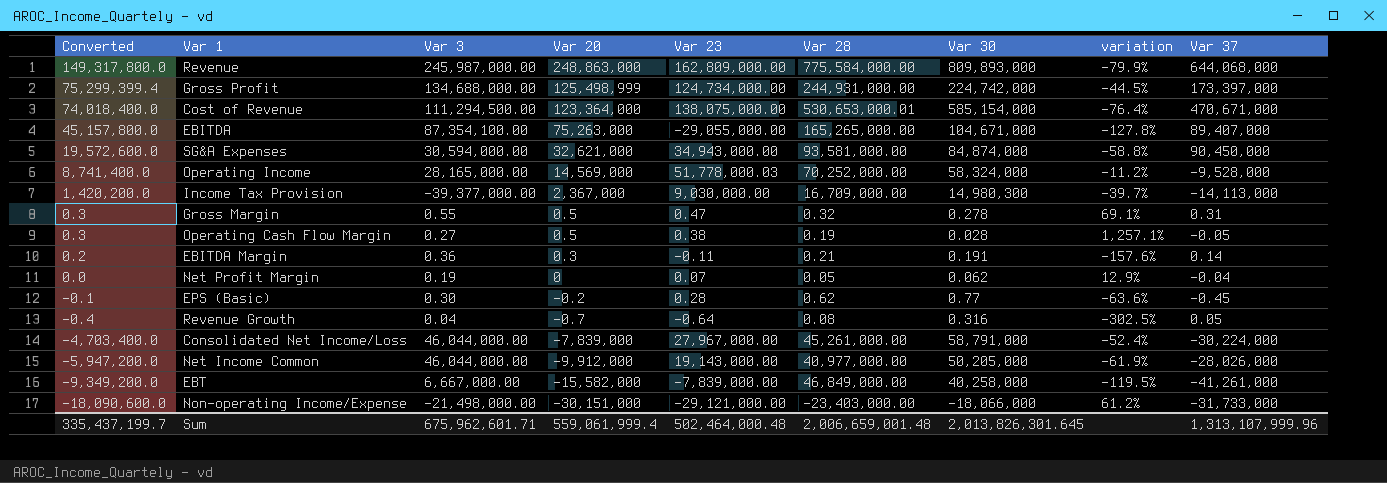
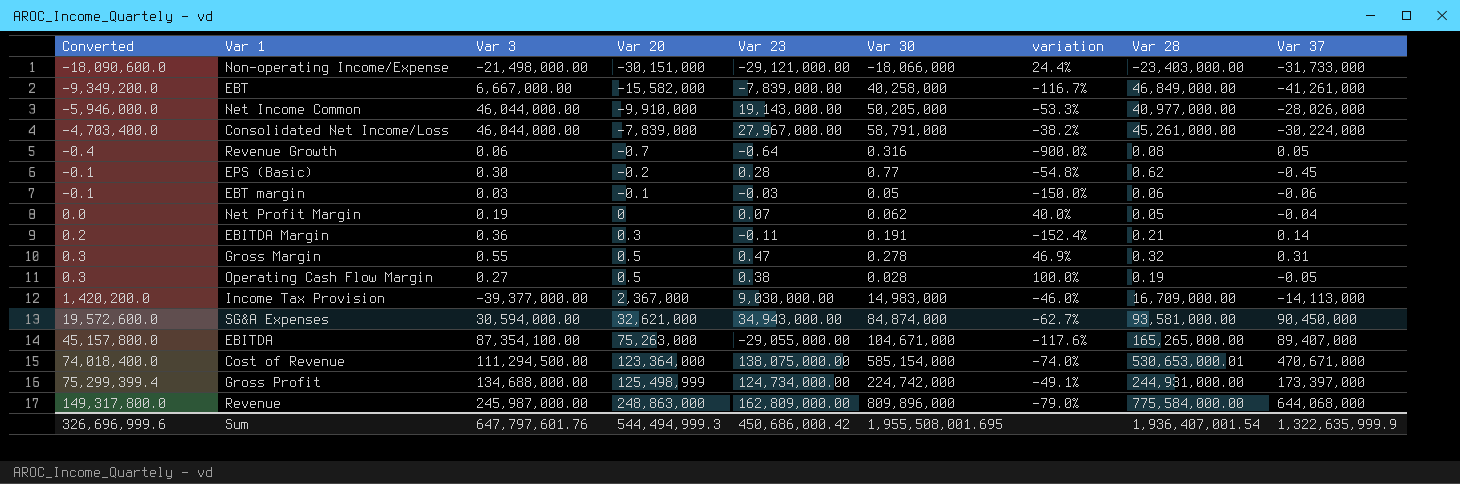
row order: Converted descending -> Converted ascending
column variation | formula: ([Var 23] - [Var 30]) / [Var 30] -> ([Var 23] - [Var 28]) / [Var 28]
column Var 28 | position: 6 -> 8
row Operating Income: 8,741,400.0 | 28,165,000.00 | 14,569,000 | 51,778,000.03 | 70,252,000.00 | 58,324,000 | -11.2% | -9,528,000 -> none
Net Income Common | Converted: -5,947,200.0 -> -5,946,000.0
Net Income Common | Var 20: -9,912,000 -> -9,910,000
Revenue Growth | Var 3: 0.04 -> 0.06
row EBT margin: none -> -0.1 | 0.03 | -0.1 | -0.03 | 0.05 | -150.0% | 0.06 | -0.06
Income Tax Provision | Var 30: 14,980,300 -> 14,983,000
Revenue | Var 30: 809,893,000 -> 809,896,000
Sum | Converted: 335,437,199.7 -> 326,696,999.6
Sum | Var 3: 675,962,601.71 -> 647,797,601.76
Sum | Var 20: 559,061,999.4 -> 544,494,999.3
Sum | Var 23: 502,464,000.48 -> 450,686,000.42
Sum | Var 30: 2,013,826,301.645 -> 1,955,508,001.695
Sum | Var 28: 2,006,659,001.48 -> 1,936,407,001.54
Sum | Var 37: 1,313,107,999.96 -> 1,322,635,999.9

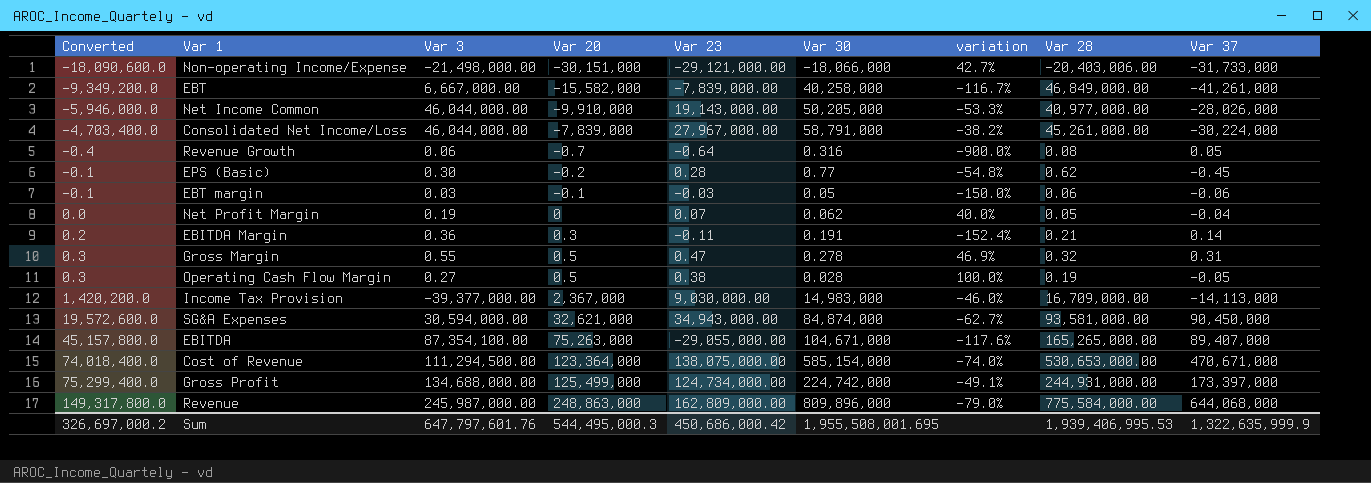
Non-operating Income/Expense | variation: 24.4% -> 42.7%
Non-operating Income/Expense | Var 28: -23,403,000.00 -> -20,403,006.00
Cost of Revenue | Var 28: 530,653,000.01 -> 530,653,000.00
Gross Profit | Converted: 75,299,399.4 -> 75,299,400.0
Gross Profit | Var 20: 125,498,999 -> 125,499,000
Sum | Converted: 326,696,999.6 -> 326,697,000.2
Sum | Var 20: 544,494,999.3 -> 544,495,000.3
Sum | Var 28: 1,936,407,001.54 -> 1,939,406,995.53

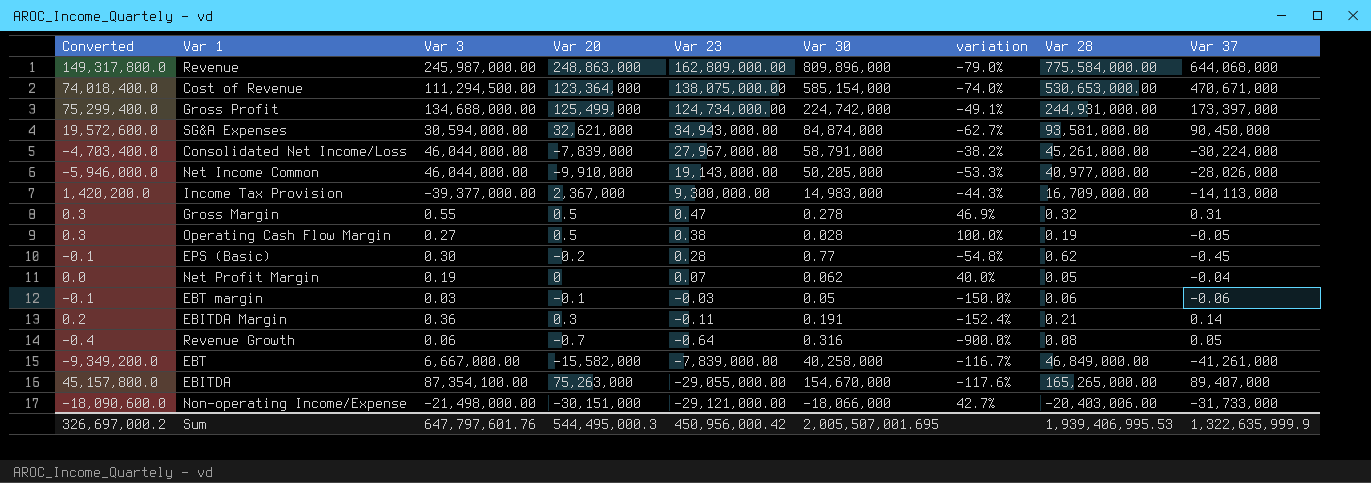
row order: Converted ascending -> Var 23 descending
Income Tax Provision | Var 23: 9,030,000.00 -> 9,300,000.00
Income Tax Provision | variation: -46.0% -> -44.3%
EBITDA | Var 30: 104,671,000 -> 154,670,000
Sum | Var 23: 450,686,000.42 -> 450,956,000.42
Sum | Var 30: 1,955,508,001.695 -> 2,005,507,001.695

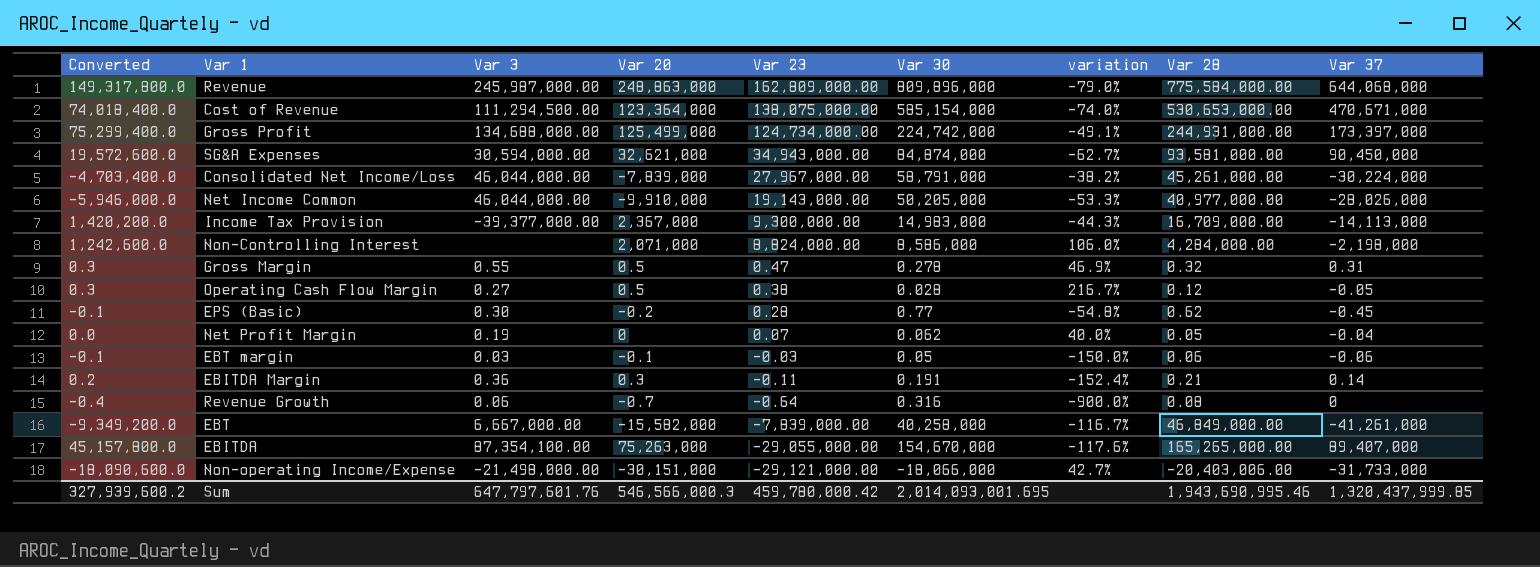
row Non-Controlling Interest: none -> 1,242,600.0 | none | 2,071,000 | 8,824,000.00 | 8,586,000 | 106.0% | 4,284,000.00 | -2,198,000
Operating Cash Flow Margin | variation: 100.0% -> 216.7%
Operating Cash Flow Margin | Var 28: 0.19 -> 0.12
Revenue Growth | Var 37: 0.05 -> 0
Sum | Converted: 326,697,000.2 -> 327,939,600.2
Sum | Var 20: 544,495,000.3 -> 546,566,000.3
Sum | Var 23: 450,956,000.42 -> 459,780,000.42
Sum | Var 30: 2,005,507,001.695 -> 2,014,093,001.695
Sum | Var 28: 1,939,406,995.53 -> 1,943,690,995.46
Sum | Var 37: 1,322,635,999.9 -> 1,320,437,999.85

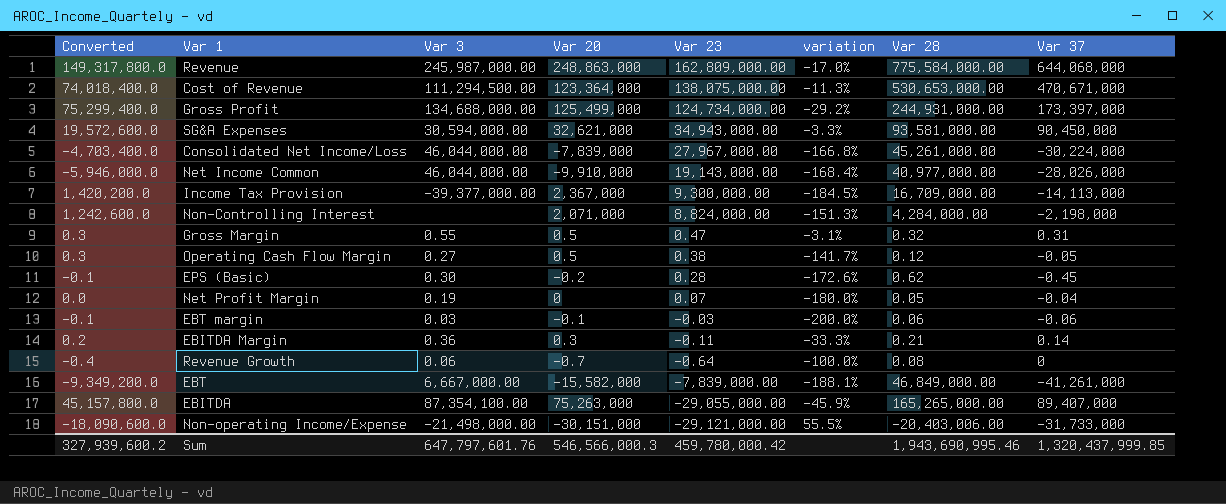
column Var 30 | position: 6 -> none
column variation | formula: ([Var 23] - [Var 28]) / [Var 28] -> ([Var 37] - [Var 28]) / [Var 28]

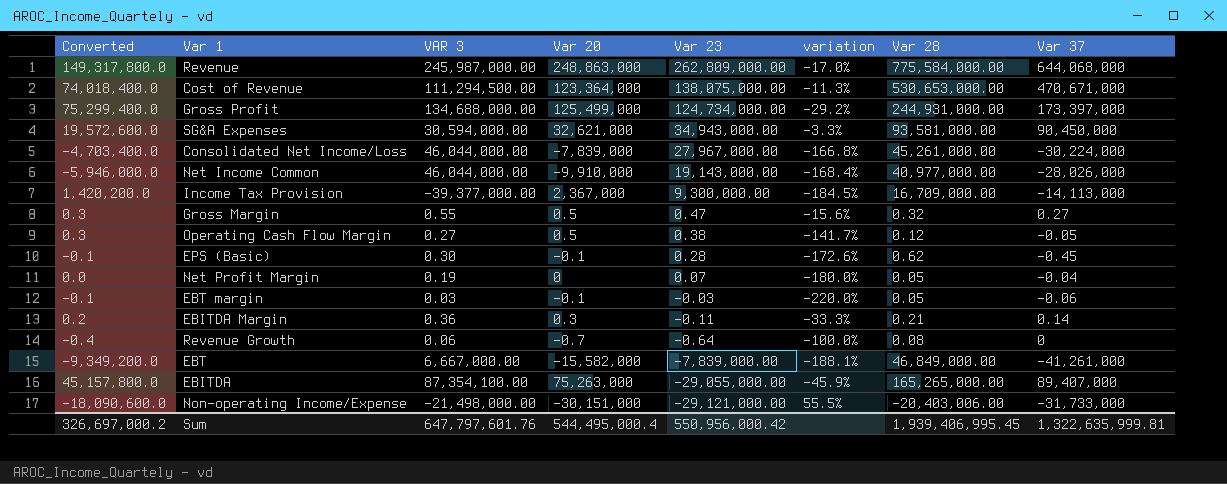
column name: Var 3 -> VAR 3
row Non-Controlling Interest: 1,242,600.0 | none | 2,071,000 | 8,824,000.00 | -151.3% | 4,284,000.00 | -2,198,000 -> none
Revenue | Var 23: 162,809,000.00 -> 262,809,000.00
Gross Margin | variation: -3.1% -> -15.6%
Gross Margin | Var 37: 0.31 -> 0.27
EPS (Basic) | Var 20: -0.2 -> -0.1
EBT margin | variation: -200.0% -> -220.0%
EBT margin | Var 28: 0.06 -> 0.05
Sum | Converted: 327,939,600.2 -> 326,697,000.2
Sum | Var 20: 546,566,000.3 -> 544,495,000.4
Sum | Var 23: 459,780,000.42 -> 550,956,000.42
Sum | Var 28: 1,943,690,995.46 -> 1,939,406,995.45
Sum | Var 37: 1,320,437,999.85 -> 1,322,635,999.81

